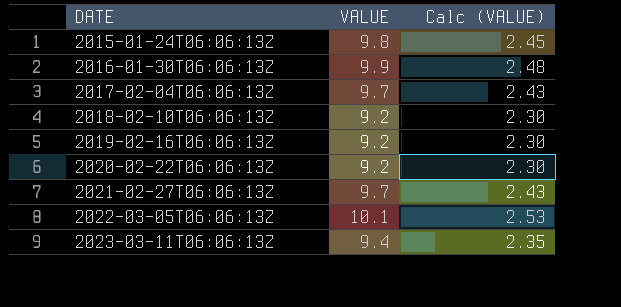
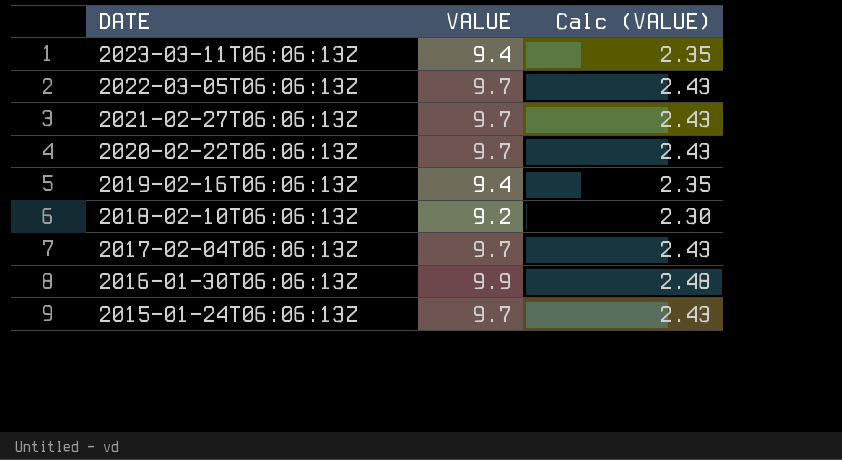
row order: DATE ascending -> DATE descending
2022-03-05T06:06:13Z | VALUE: 10.1 -> 9.7
2022-03-05T06:06:13Z | Calc (VALUE): 2.53 -> 2.43
2020-02-22T06:06:13Z | VALUE: 9.2 -> 9.7
2020-02-22T06:06:13Z | Calc (VALUE): 2.30 -> 2.43
2019-02-16T06:06:13Z | VALUE: 9.2 -> 9.4
2019-02-16T06:06:13Z | Calc (VALUE): 2.30 -> 2.35
2015-01-24T06:06:13Z | VALUE: 9.8 -> 9.7
2015-01-24T06:06:13Z | Calc (VALUE): 2.45 -> 2.43

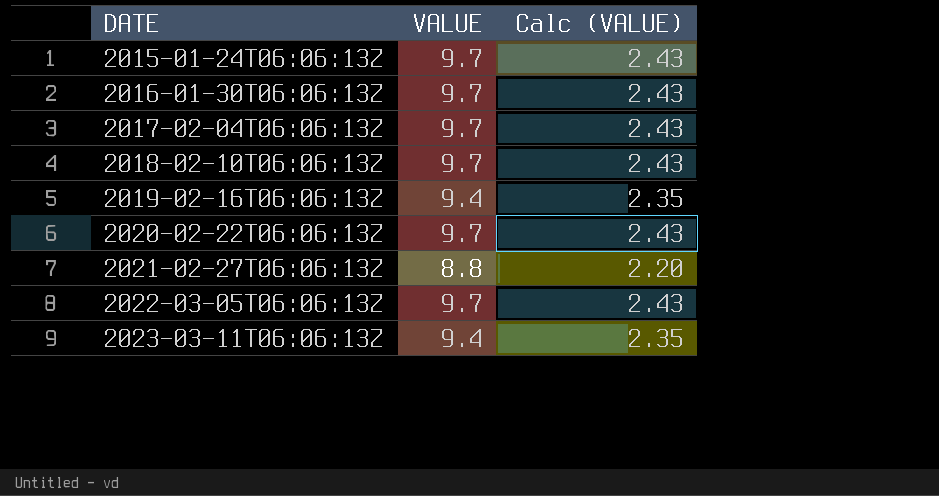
row order: DATE descending -> DATE ascending
2016-01-30T06:06:13Z | VALUE: 9.9 -> 9.7
2016-01-30T06:06:13Z | Calc (VALUE): 2.48 -> 2.43
2018-02-10T06:06:13Z | VALUE: 9.2 -> 9.7
2018-02-10T06:06:13Z | Calc (VALUE): 2.30 -> 2.43
2021-02-27T06:06:13Z | VALUE: 9.7 -> 8.8
2021-02-27T06:06:13Z | Calc (VALUE): 2.43 -> 2.20

